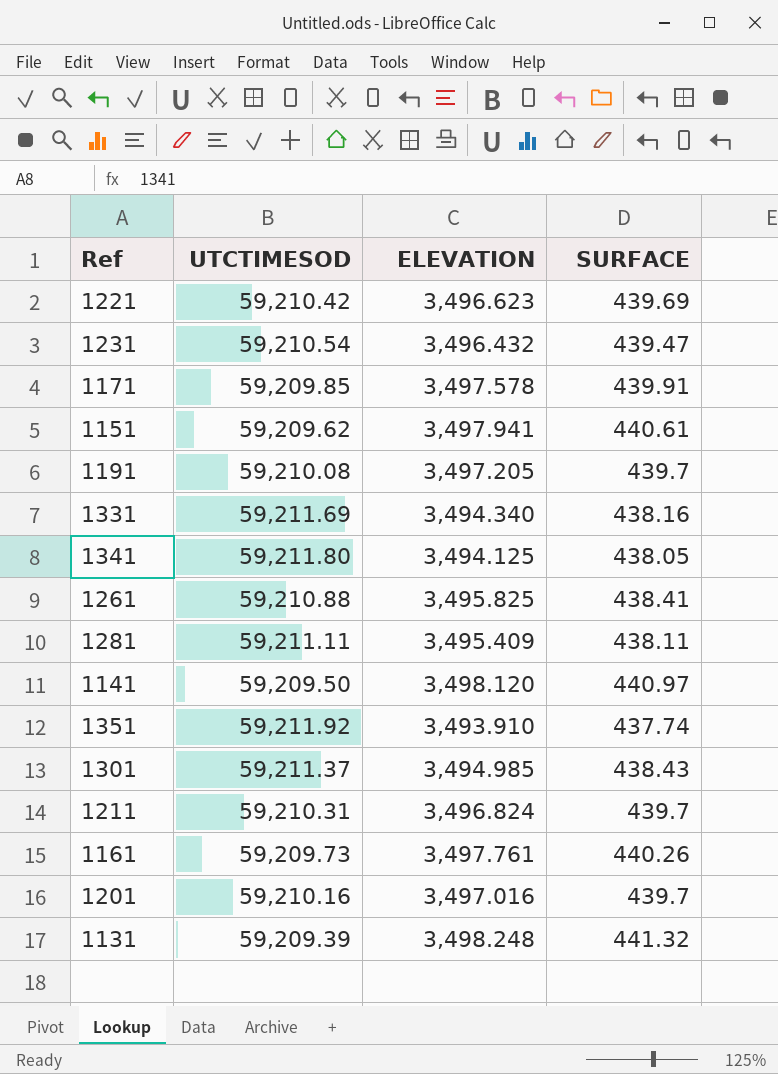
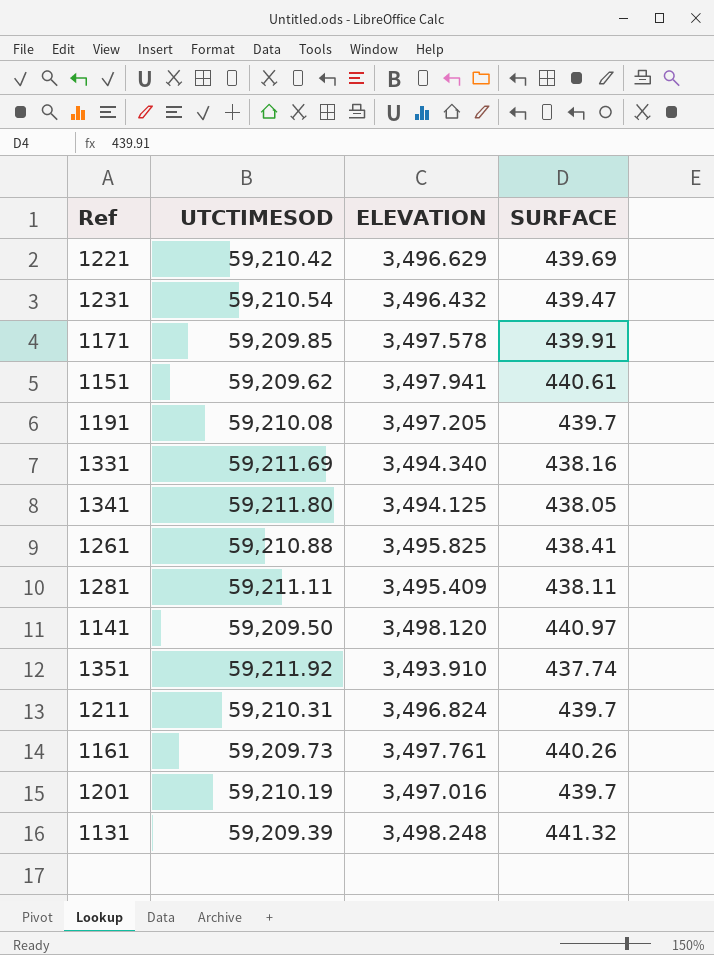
row 1301: 59,211.37 | 3,494.985 | 438.43 -> none
1221 | ELEVATION: 3,496.623 -> 3,496.629
1201 | UTCTIMESOD: 59,210.16 -> 59,210.19

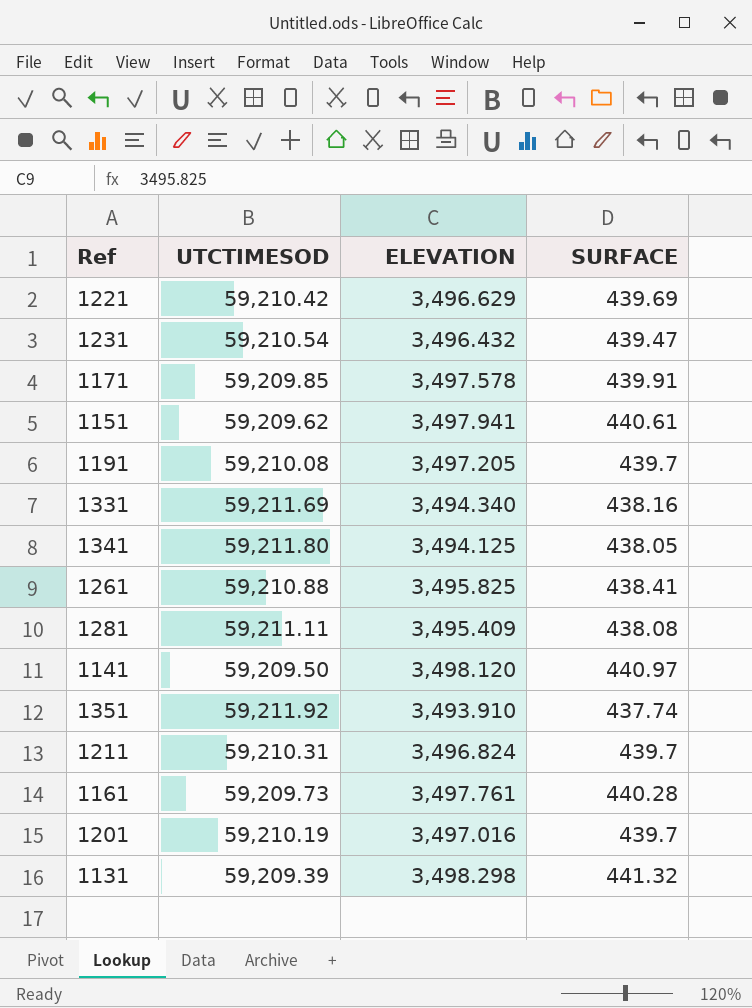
1281 | SURFACE: 438.11 -> 438.08
1161 | SURFACE: 440.26 -> 440.28
1131 | ELEVATION: 3,498.248 -> 3,498.298

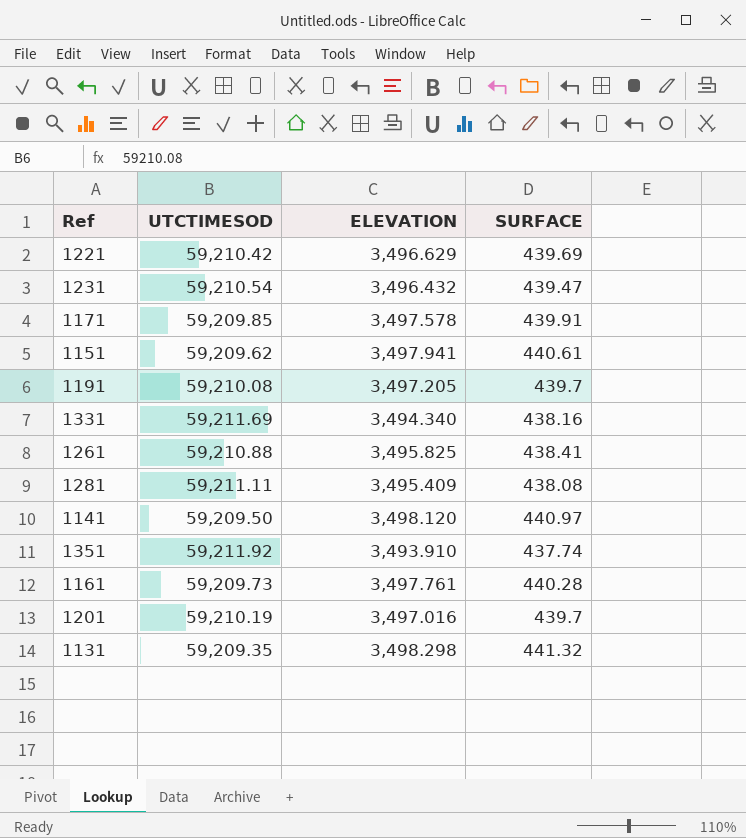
row 1341: 59,211.80 | 3,494.125 | 438.05 -> none
row 1211: 59,210.31 | 3,496.824 | 439.7 -> none
1131 | UTCTIMESOD: 59,209.39 -> 59,209.35

